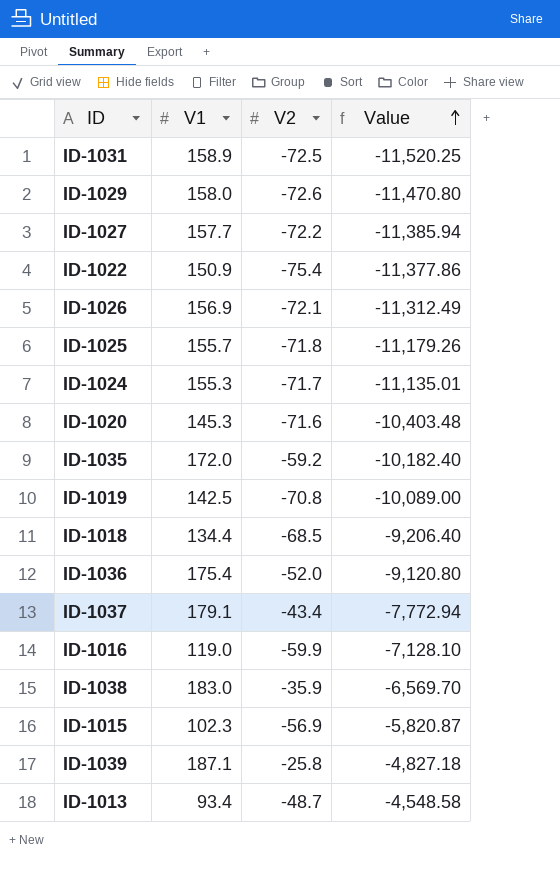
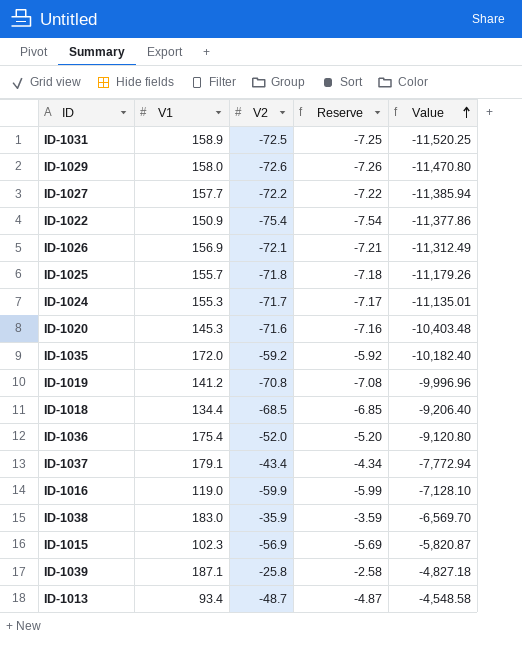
column Reserve | formula: none -> [V2] * 0.1
ID-1019 | V1: 142.5 -> 141.2
ID-1019 | Value: -10,089.00 -> -9,996.96

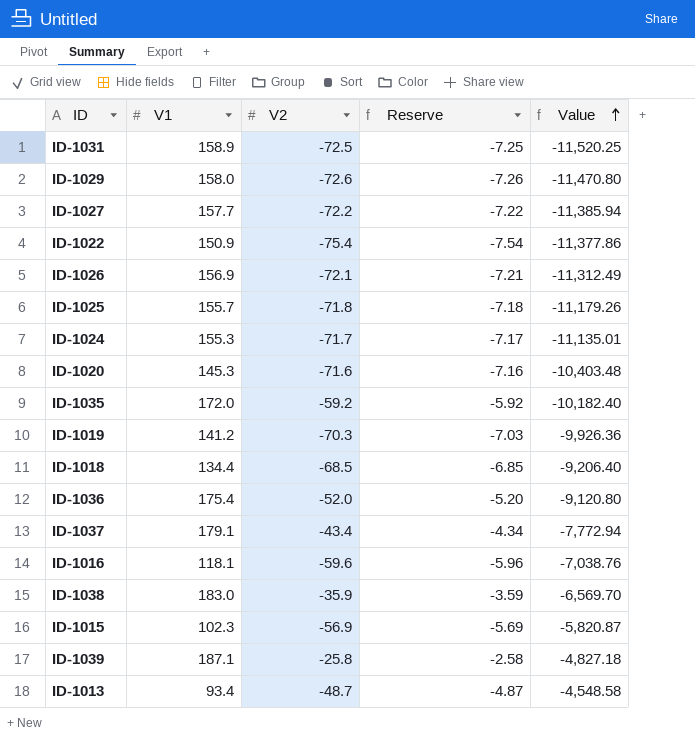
ID-1019 | V2: -70.8 -> -70.3
ID-1019 | Reserve: -7.08 -> -7.03
ID-1019 | Value: -9,996.96 -> -9,926.36
ID-1016 | V1: 119.0 -> 118.1
ID-1016 | V2: -59.9 -> -59.6
ID-1016 | Reserve: -5.99 -> -5.96
ID-1016 | Value: -7,128.10 -> -7,038.76

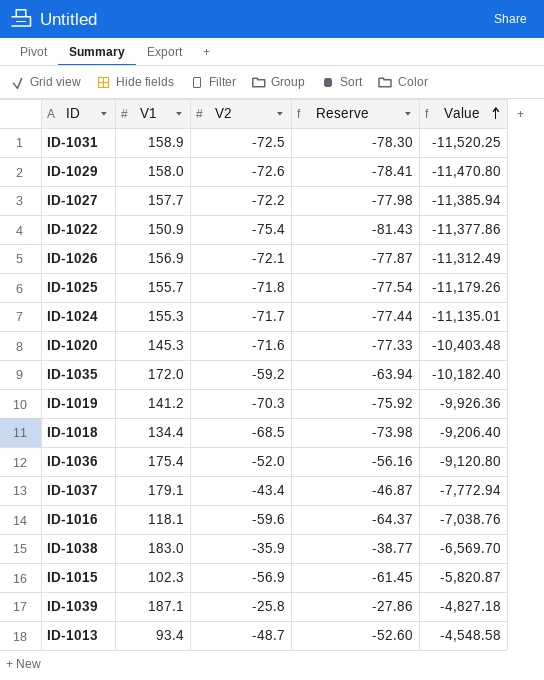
column Reserve | formula: [V2] * 0.1 -> [V2] * 1.08

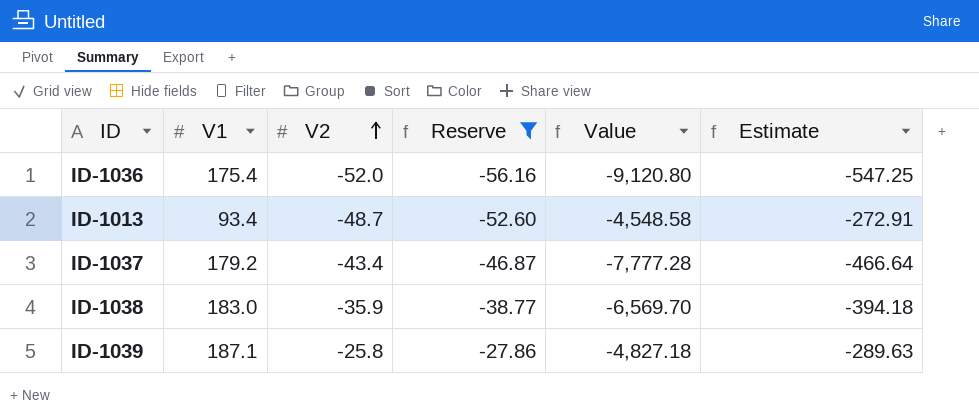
filter: none -> Reserve >= -56.16
row order: Value ascending -> V2 ascending
column Estimate | formula: none -> [Value] * 0.06
ID-1037 | V1: 179.1 -> 179.2
ID-1037 | Value: -7,772.94 -> -7,777.28

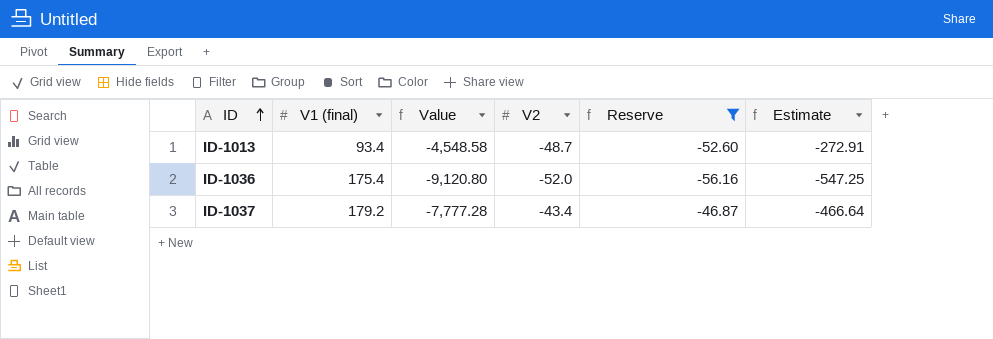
row order: V2 ascending -> ID ascending
column name: V1 -> V1 (final)
column Value | position: 5 -> 3
row ID-1038: 183.0 | -35.9 | -38.77 | -6,569.70 | -394.18 -> none
row ID-1039: 187.1 | -25.8 | -27.86 | -4,827.18 | -289.63 -> none

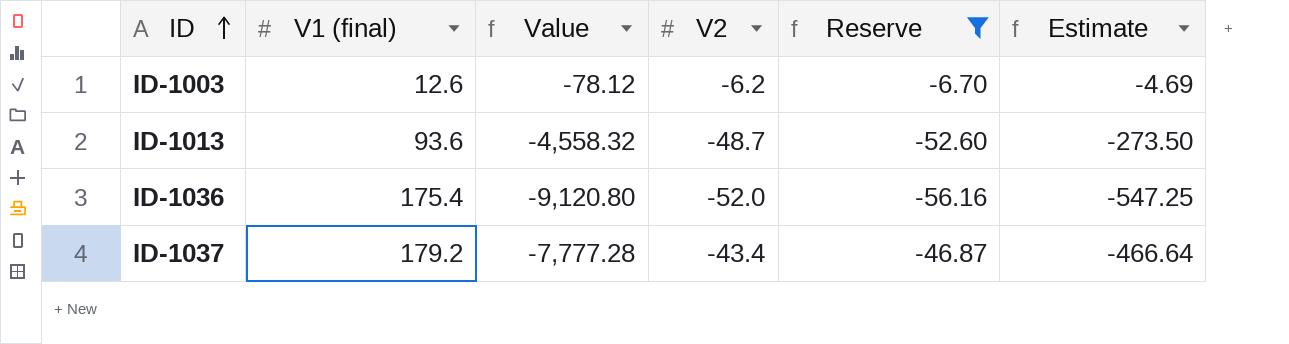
row ID-1003: none -> 12.6 | -78.12 | -6.2 | -6.70 | -4.69
ID-1013 | V1 (final): 93.4 -> 93.6
ID-1013 | Value: -4,548.58 -> -4,558.32
ID-1013 | Estimate: -272.91 -> -273.50

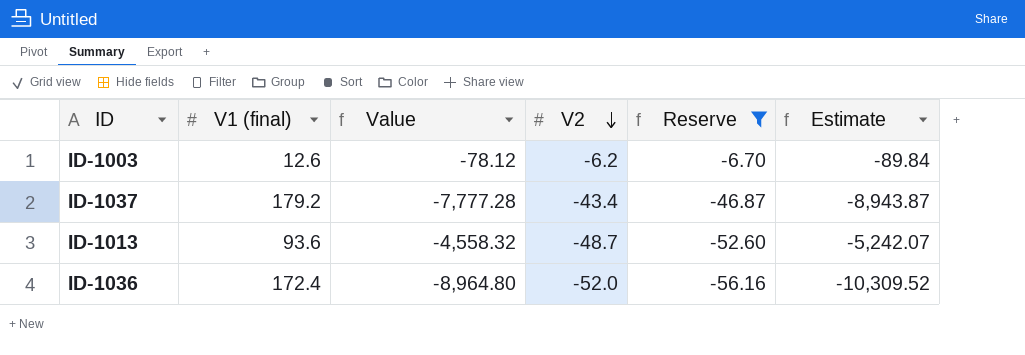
row order: ID ascending -> V2 descending
column Estimate | formula: [Value] * 0.06 -> [Value] * 1.15
ID-1036 | V1 (final): 175.4 -> 172.4
ID-1036 | Value: -9,120.80 -> -8,964.80

